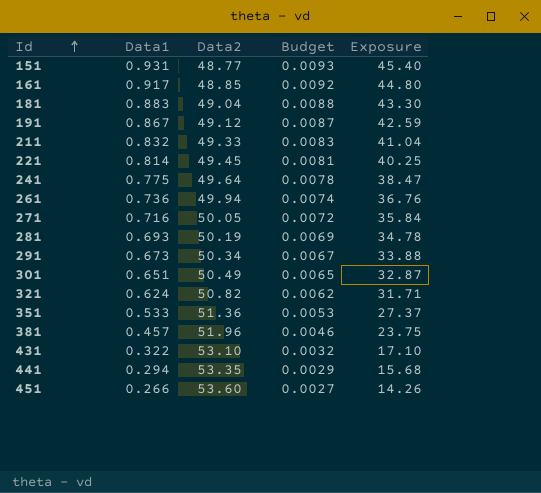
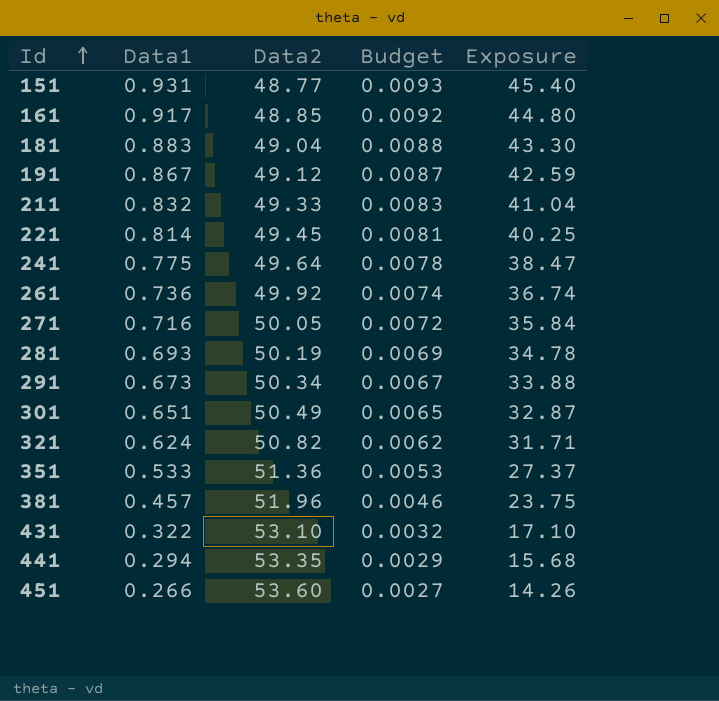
261 | Data2: 49.94 -> 49.92
261 | Exposure: 36.76 -> 36.74

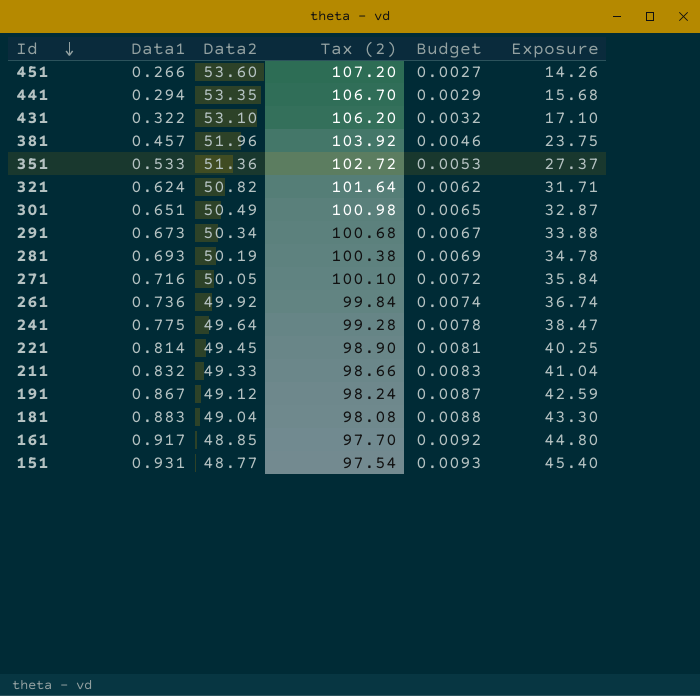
row order: Id ascending -> Id descending
column Tax (2) | formula: none -> [Data2] * 2

